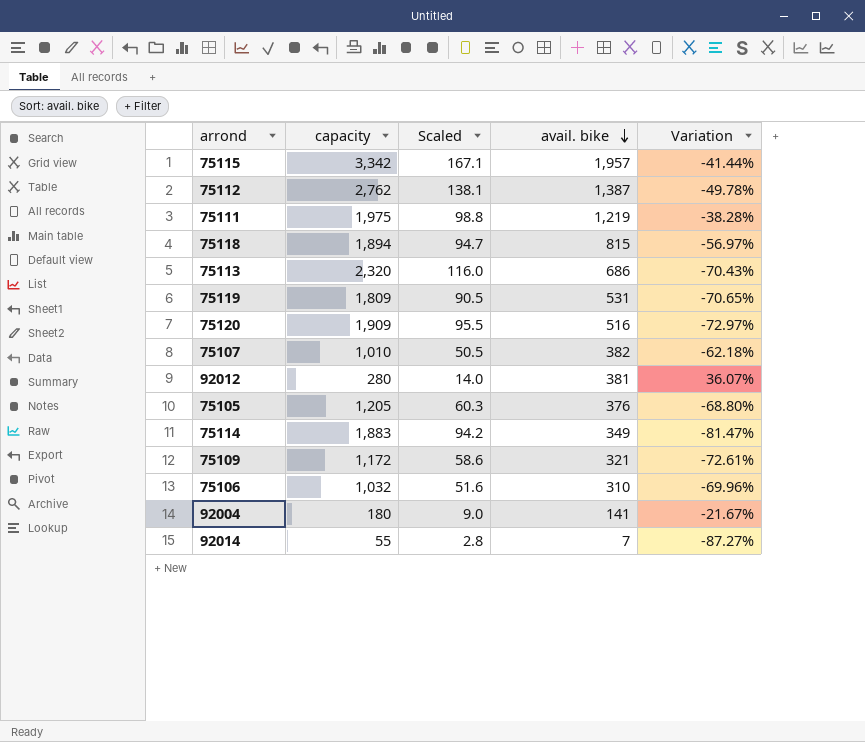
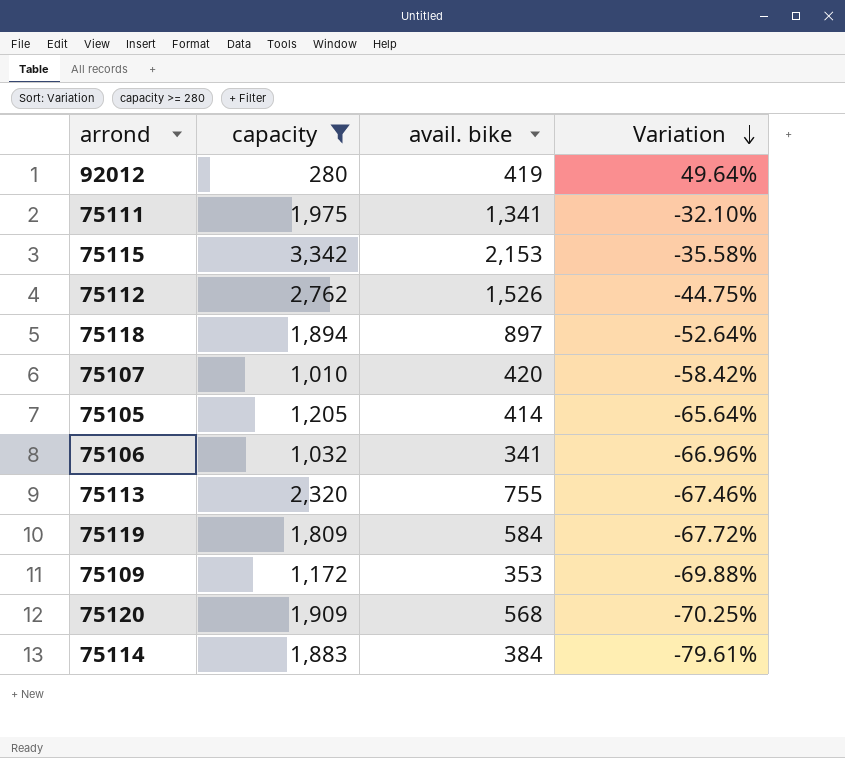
filter: none -> capacity >= 280
row order: avail. bike descending -> Variation descending
column Scaled | formula: [capacity] * 0.05 -> none
92012 | avail. bike: 381 -> 419
92012 | Variation: 36.07% -> 49.64%
75111 | avail. bike: 1,219 -> 1,341
75111 | Variation: -38.28% -> -32.10%
75115 | avail. bike: 1,957 -> 2,153
75115 | Variation: -41.44% -> -35.58%
75112 | avail. bike: 1,387 -> 1,526
75112 | Variation: -49.78% -> -44.75%
75118 | avail. bike: 815 -> 897
75118 | Variation: -56.97% -> -52.64%
75107 | avail. bike: 382 -> 420
75107 | Variation: -62.18% -> -58.42%
75105 | avail. bike: 376 -> 414
75105 | Variation: -68.80% -> -65.64%
75106 | avail. bike: 310 -> 341
75106 | Variation: -69.96% -> -66.96%
75113 | avail. bike: 686 -> 755
75113 | Variation: -70.43% -> -67.46%
75119 | avail. bike: 531 -> 584
75119 | Variation: -70.65% -> -67.72%
75109 | avail. bike: 321 -> 353
75109 | Variation: -72.61% -> -69.88%
75120 | avail. bike: 516 -> 568
75120 | Variation: -72.97% -> -70.25%
75114 | avail. bike: 349 -> 384
75114 | Variation: -81.47% -> -79.61%

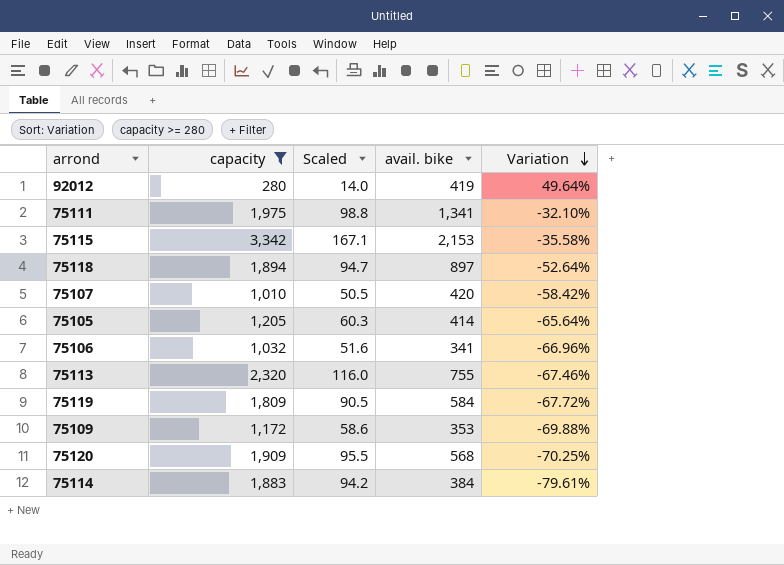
column Scaled | formula: none -> [capacity] * 0.05
row 75112: 2,762 | 1,526 | -44.75% -> none

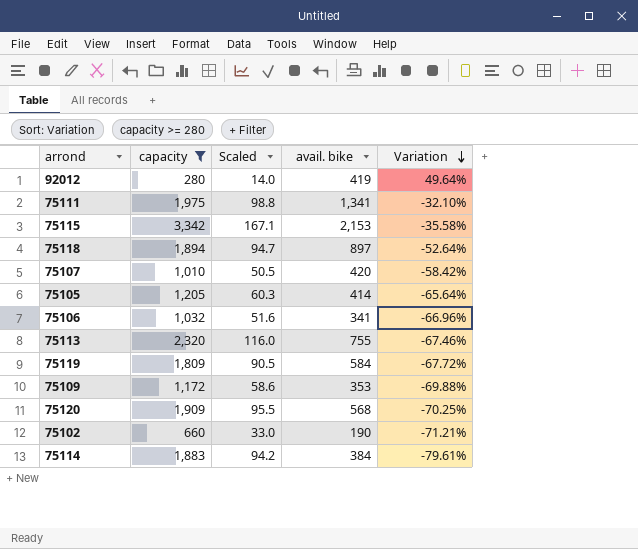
row 75102: none -> 660 | 33.0 | 190 | -71.21%

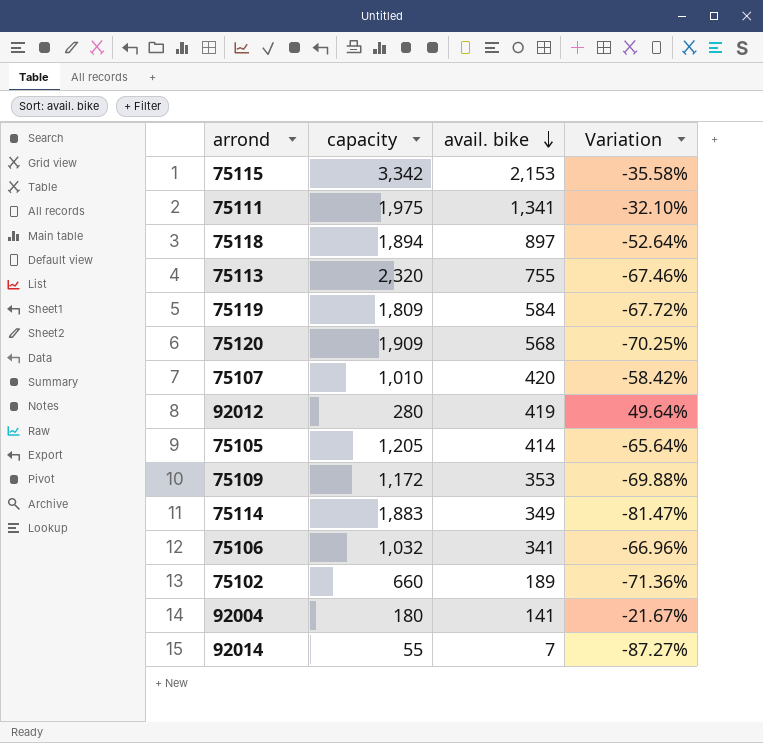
filter: capacity >= 280 -> none
row order: Variation descending -> avail. bike descending
column Scaled | formula: [capacity] * 0.05 -> none
75114 | avail. bike: 384 -> 349
75114 | Variation: -79.61% -> -81.47%
75102 | avail. bike: 190 -> 189
75102 | Variation: -71.21% -> -71.36%

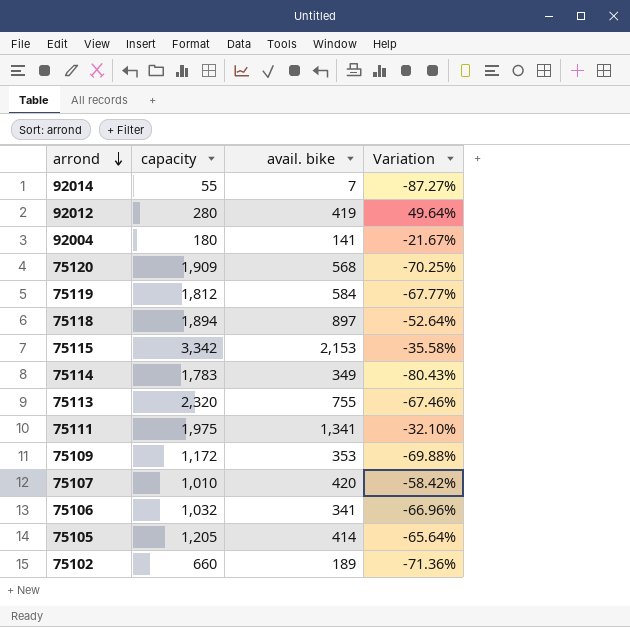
row order: avail. bike descending -> arrond descending
75119 | capacity: 1,809 -> 1,812
75119 | Variation: -67.72% -> -67.77%
75114 | capacity: 1,883 -> 1,783
75114 | Variation: -81.47% -> -80.43%

